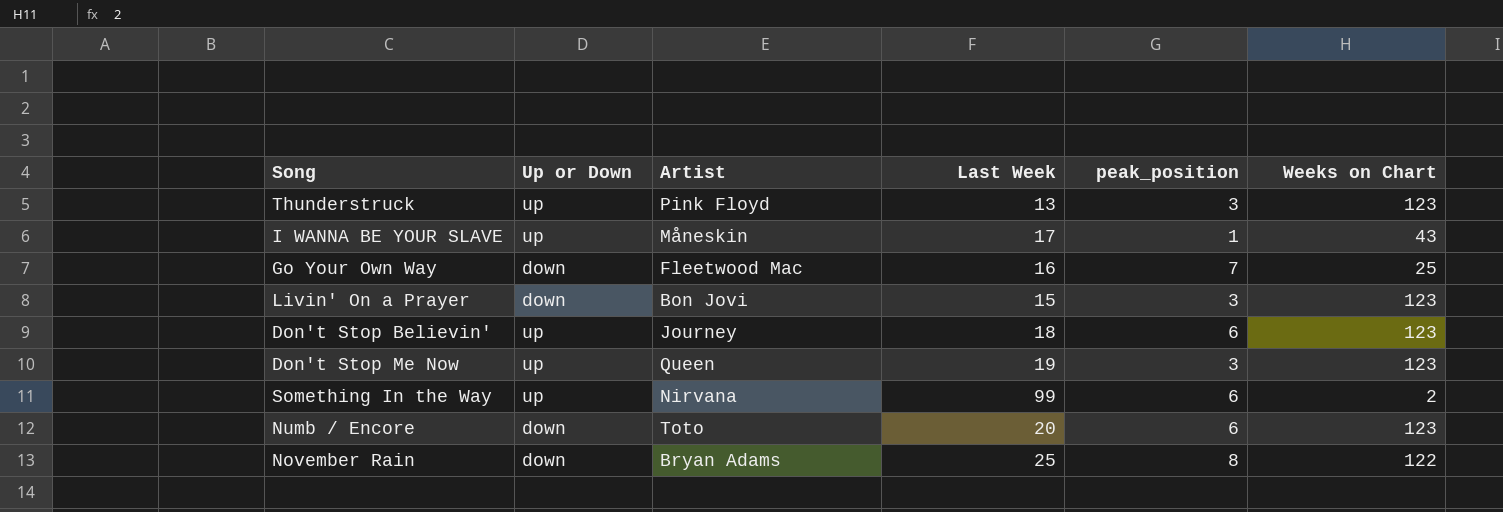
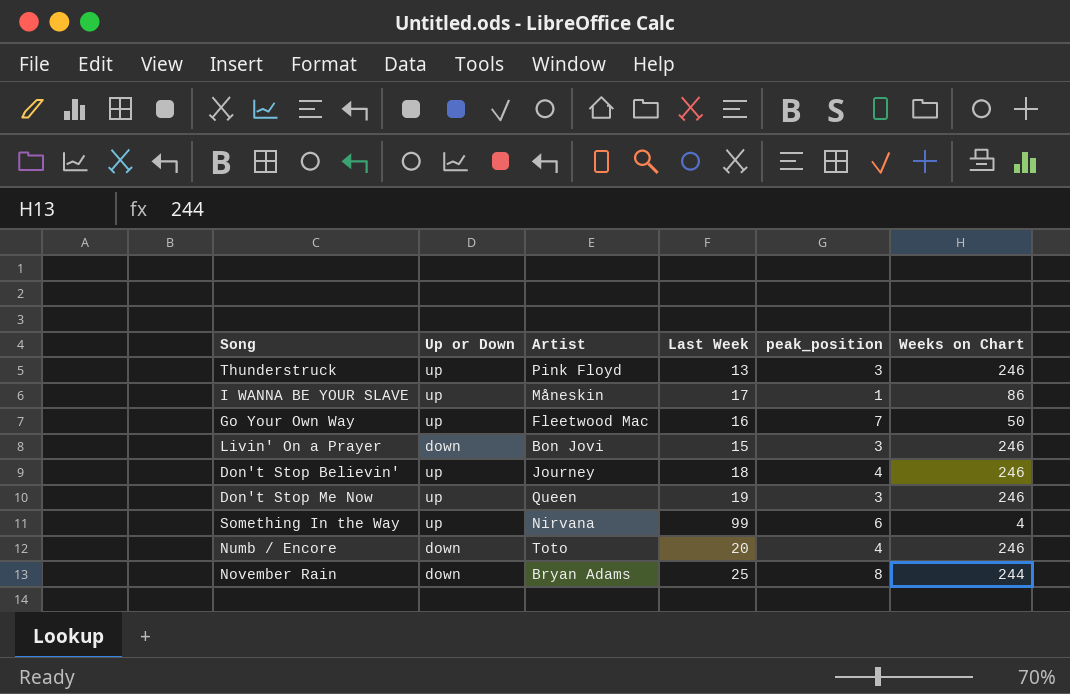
Thunderstruck | Weeks on Chart: 123 -> 246
I WANNA BE YOUR SLAVE | Weeks on Chart: 43 -> 86
Go Your Own Way | Up or Down: down -> up
Go Your Own Way | Weeks on Chart: 25 -> 50
Livin' On a Prayer | Weeks on Chart: 123 -> 246
Don't Stop Believin' | peak_position: 6 -> 4
Don't Stop Believin' | Weeks on Chart: 123 -> 246
Don't Stop Me Now | Weeks on Chart: 123 -> 246
Something In the Way | Weeks on Chart: 2 -> 4
Numb / Encore | peak_position: 6 -> 4
Numb / Encore | Weeks on Chart: 123 -> 246
November Rain | Weeks on Chart: 122 -> 244

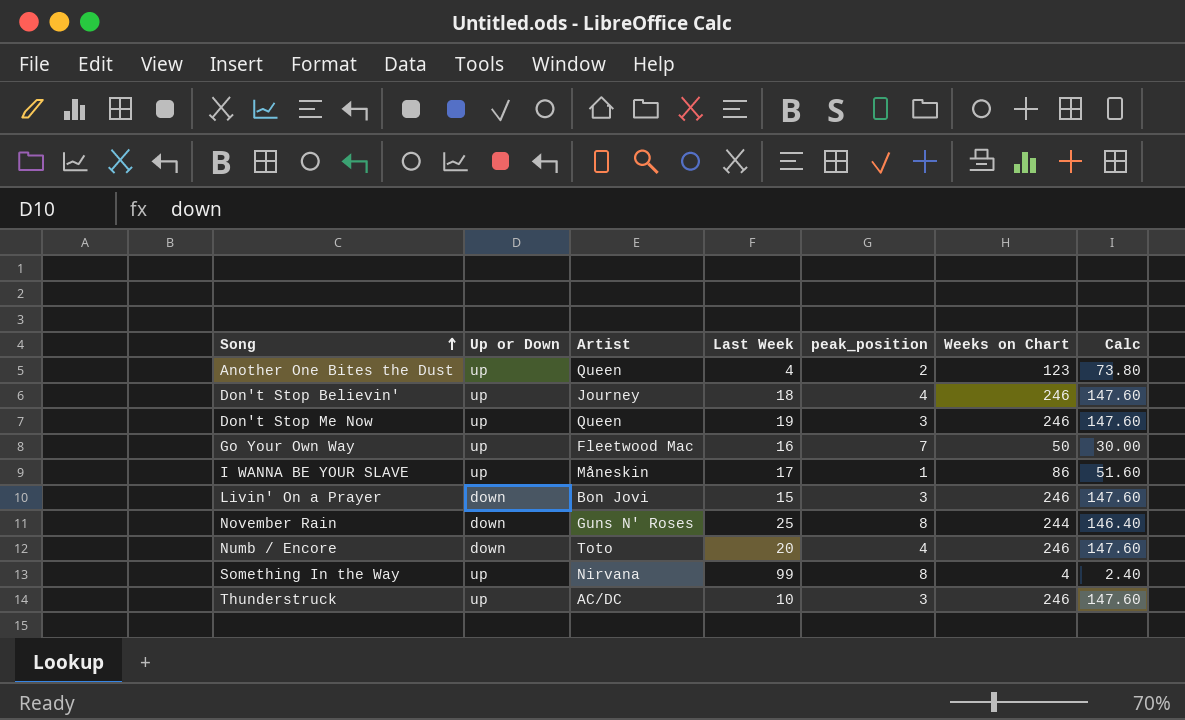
row order: none -> Song ascending
column Calc | formula: none -> [Weeks on Chart] * 0.6
row Another One Bites the Dust: none -> up | Queen | 4 | 2 | 123 | 73.80
November Rain | Artist: Bryan Adams -> Guns N' Roses
Something In the Way | peak_position: 6 -> 8
Thunderstruck | Artist: Pink Floyd -> AC/DC
Thunderstruck | Last Week: 13 -> 10

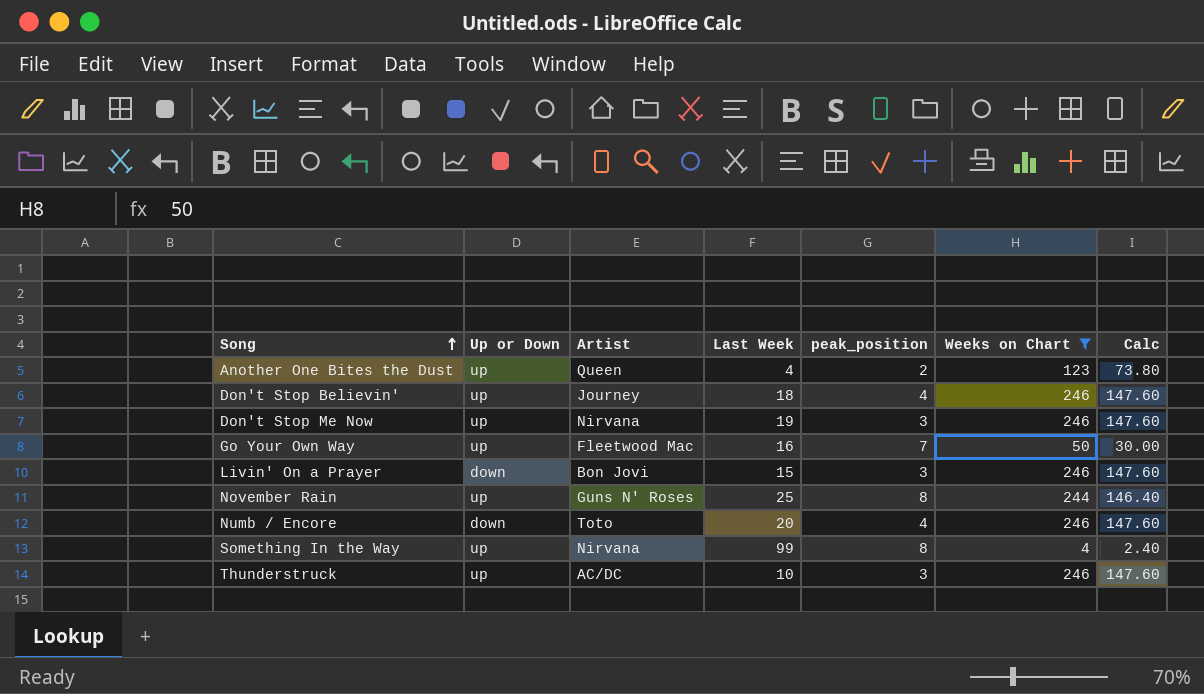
filter: none -> Weeks on Chart != 86
Don't Stop Me Now | Artist: Queen -> Nirvana
November Rain | Up or Down: down -> up

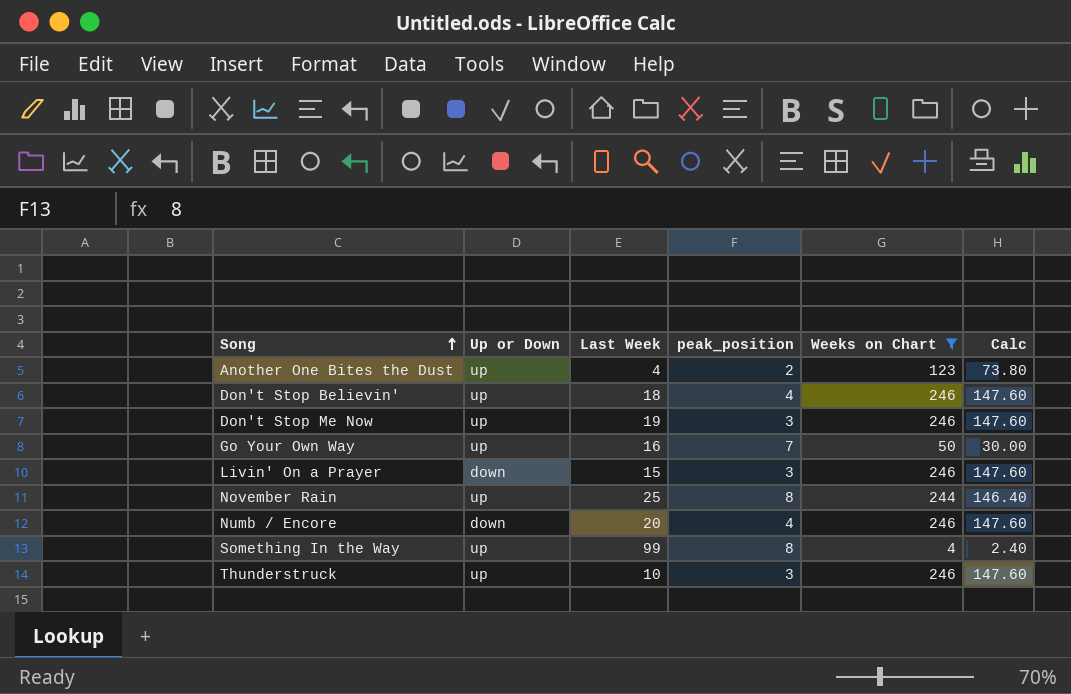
column Artist | position: 3 -> none

